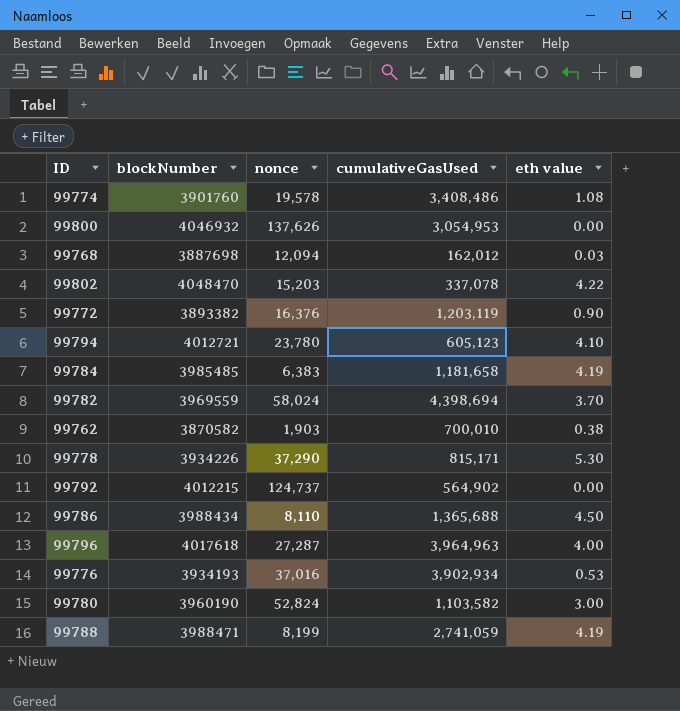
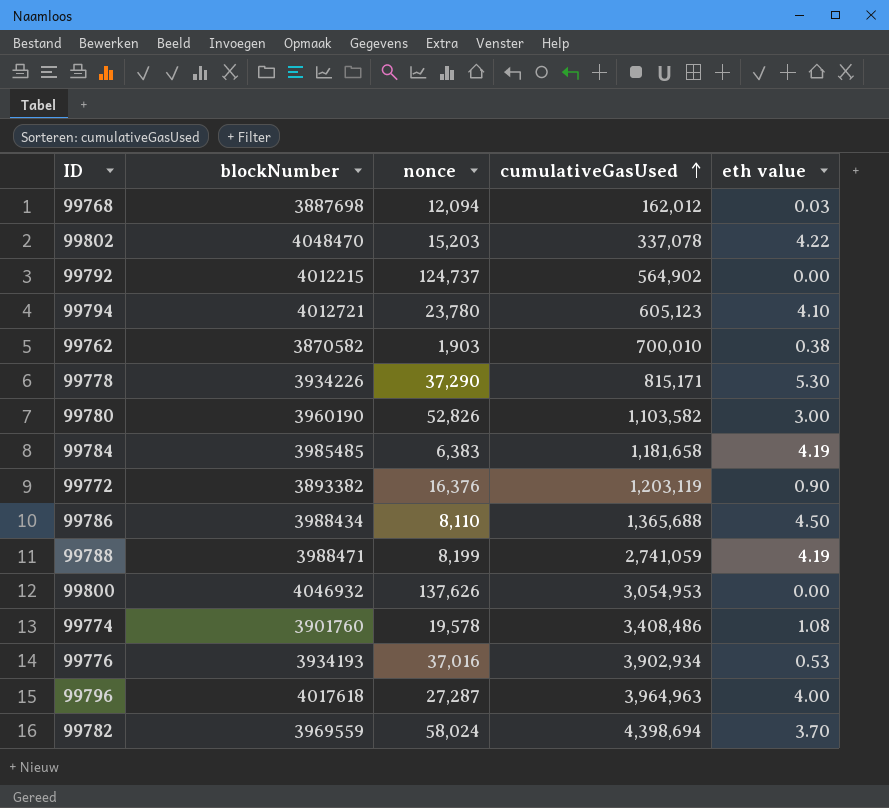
row order: none -> cumulativeGasUsed ascending
99780 | nonce: 52,824 -> 52,826

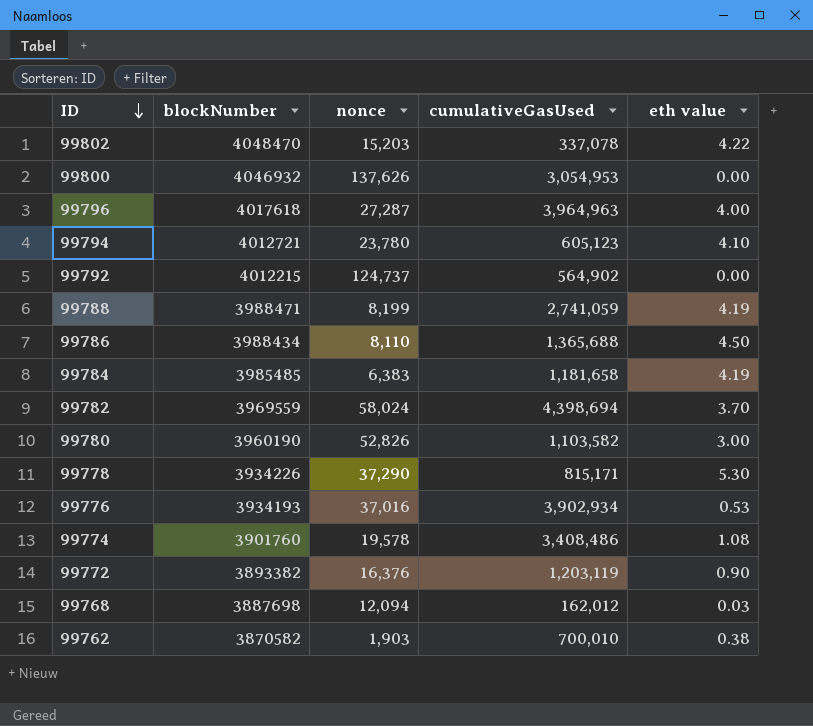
row order: cumulativeGasUsed ascending -> ID descending

